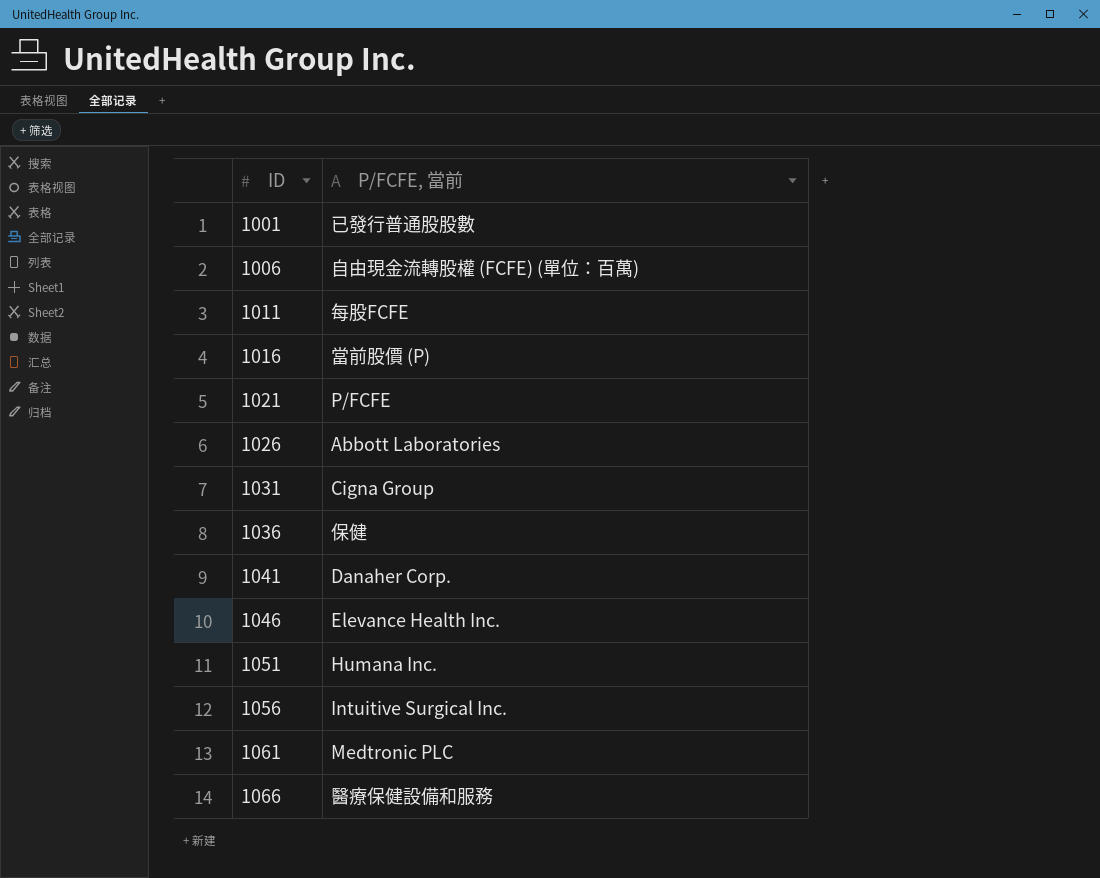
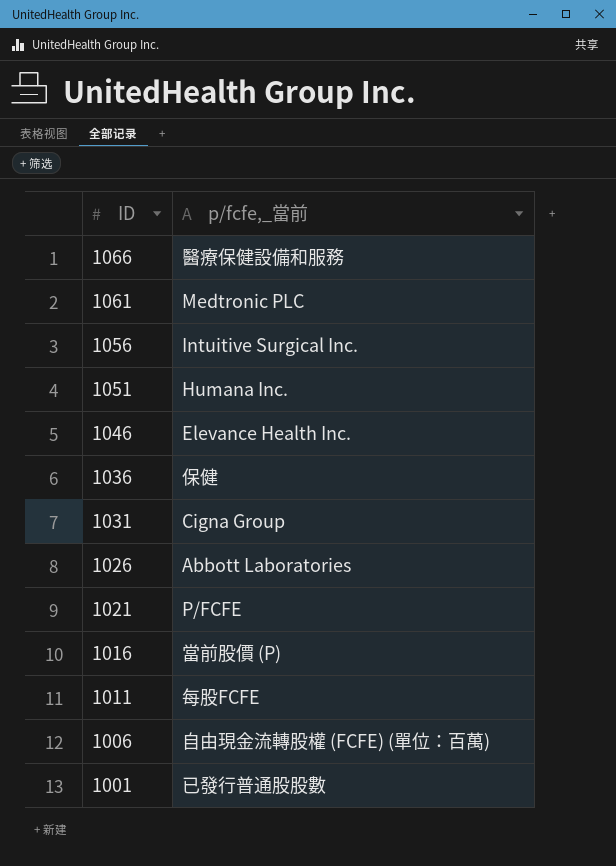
row order: ID ascending -> ID descending
column name: P/FCFE, 當前 -> p/fcfe,_當前
row 1041: Danaher Corp. -> none

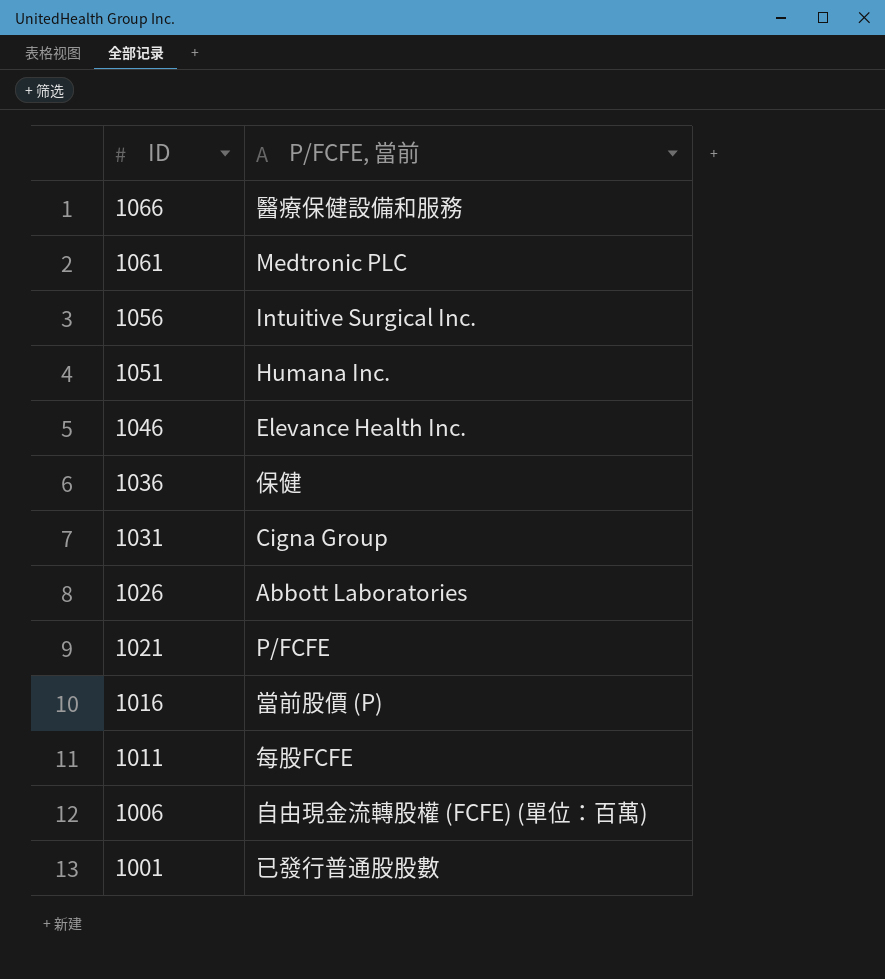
column name: p/fcfe,_當前 -> P/FCFE, 當前

